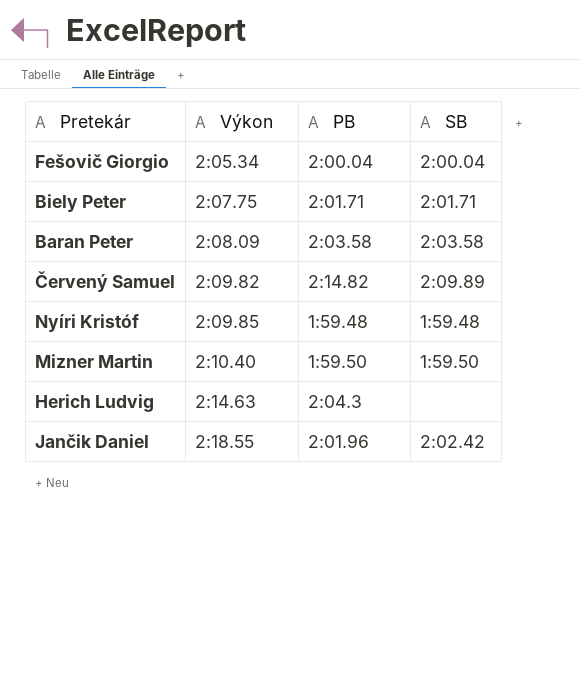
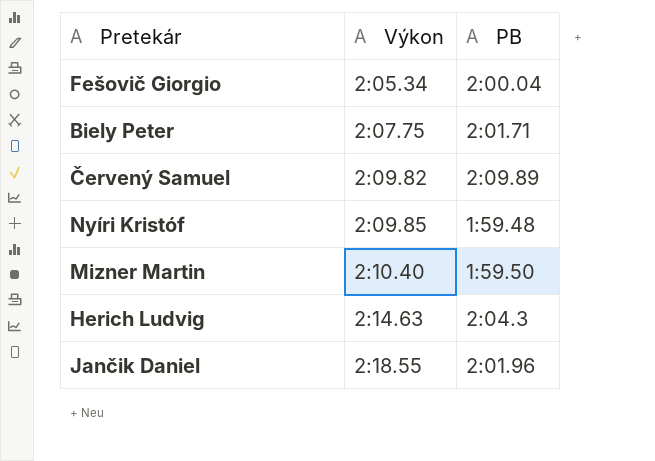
column SB | position: 4 -> none
row Baran Peter: 2:08.09 | 2:03.58 | 2:03.58 -> none
Červený Samuel | PB: 2:14.82 -> 2:09.89

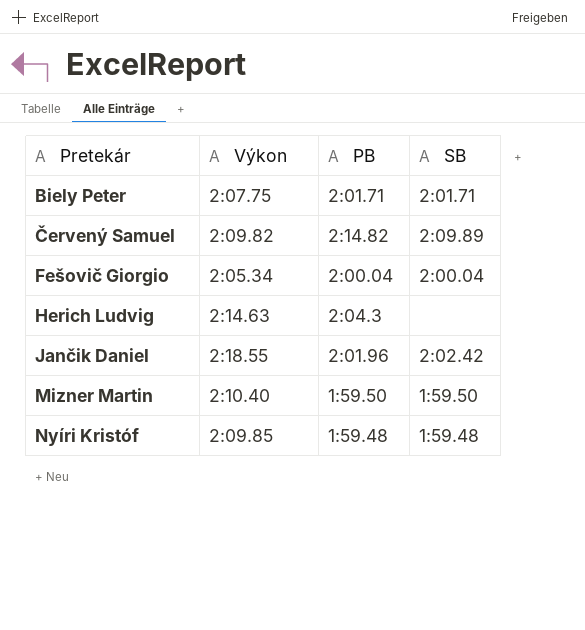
row order: Výkon ascending -> Pretekár ascending
column SB | position: none -> 4
Červený Samuel | PB: 2:09.89 -> 2:14.82

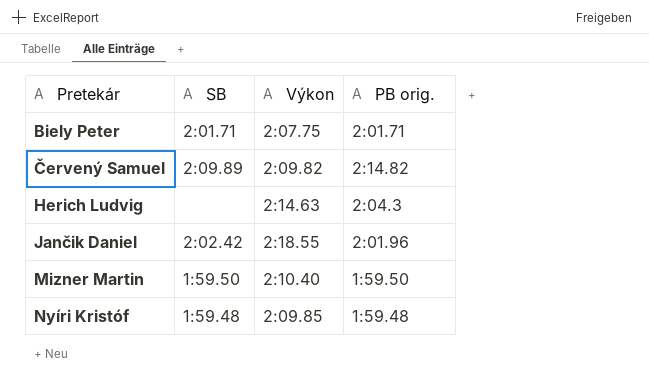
column SB | position: 4 -> 2
column name: PB -> PB orig.
row Fešovič Giorgio: 2:05.34 | 2:00.04 | 2:00.04 -> none

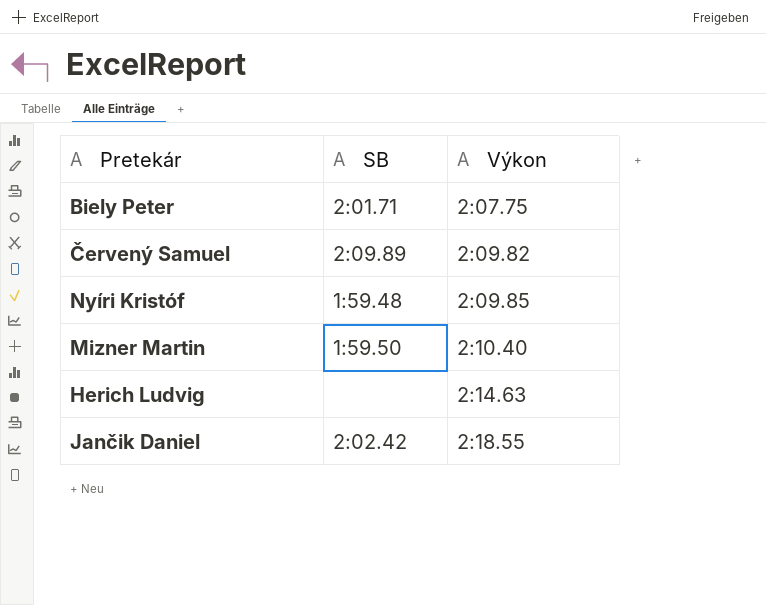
row order: Pretekár ascending -> Výkon ascending
column PB orig. | position: 4 -> none

